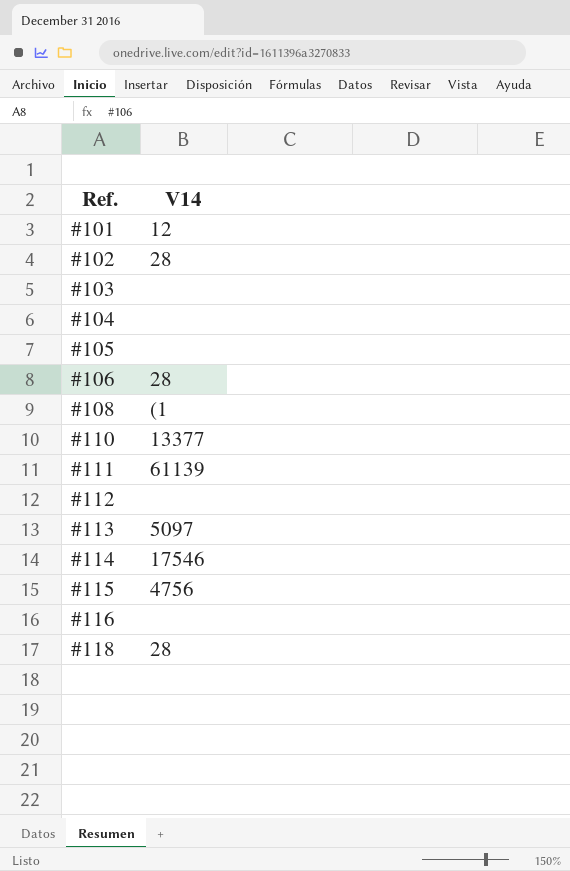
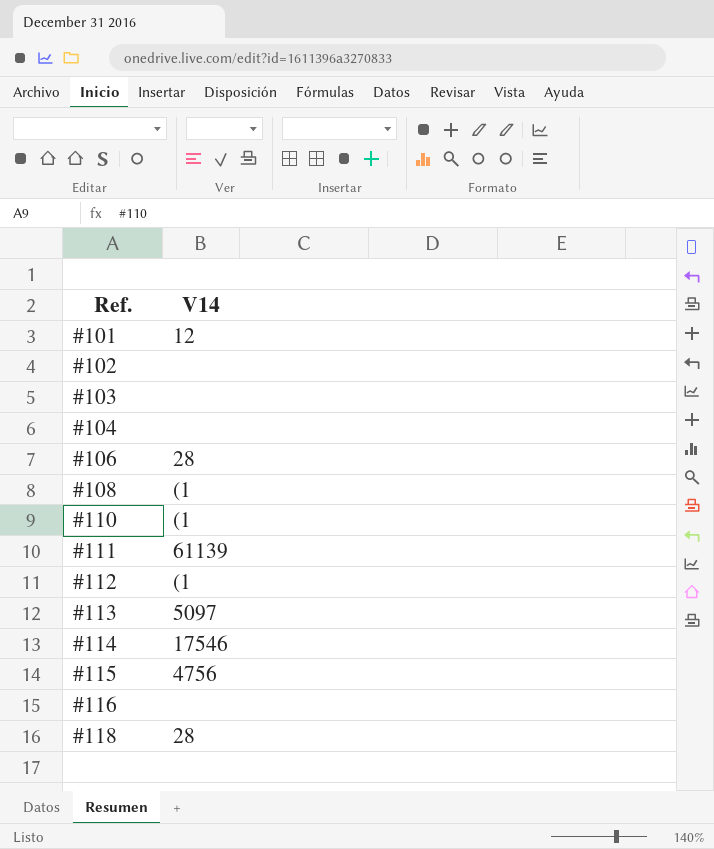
row #105: none -> none
#102 | V14: 28 -> none
#110 | V14: 13377 -> (1
#112 | V14: none -> (1

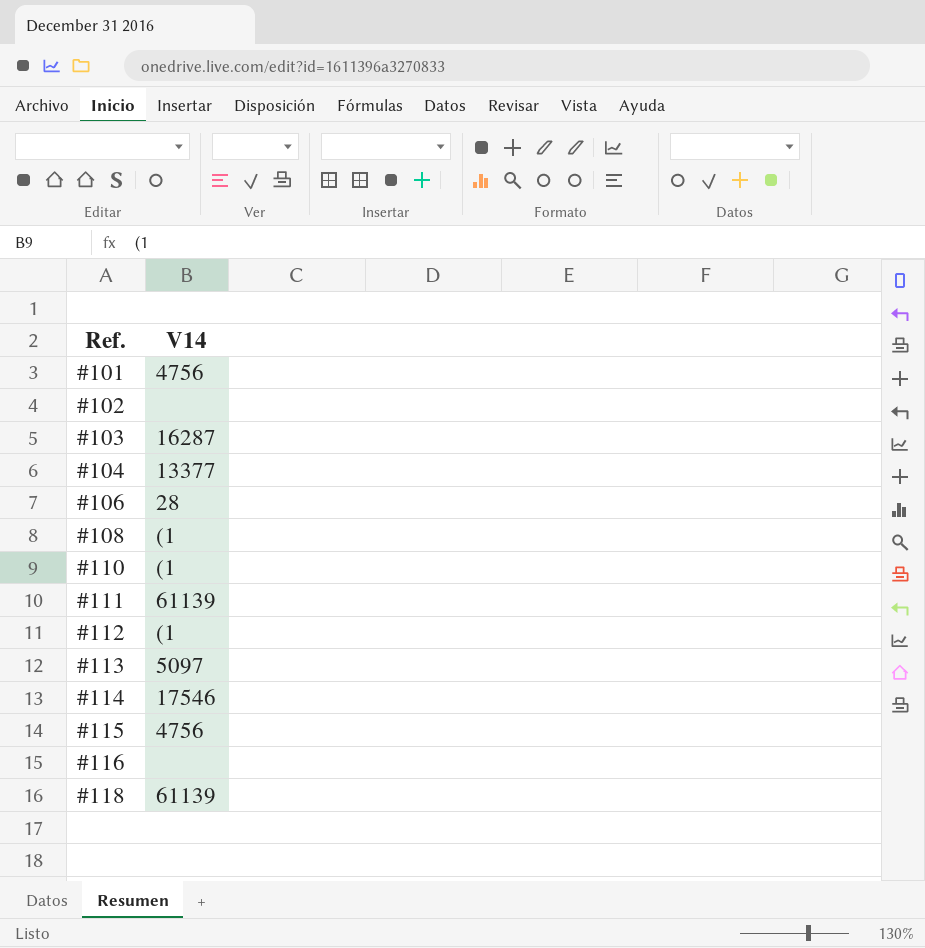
#101 | V14: 12 -> 4756
#103 | V14: none -> 16287
#104 | V14: none -> 13377
#118 | V14: 28 -> 61139

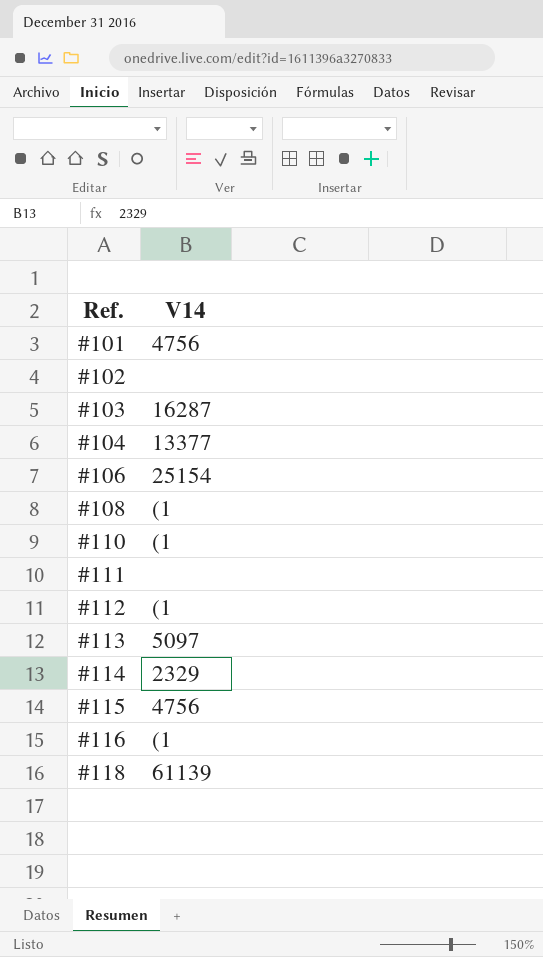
#106 | V14: 28 -> 25154
#111 | V14: 61139 -> none
#114 | V14: 17546 -> 2329
#116 | V14: none -> (1

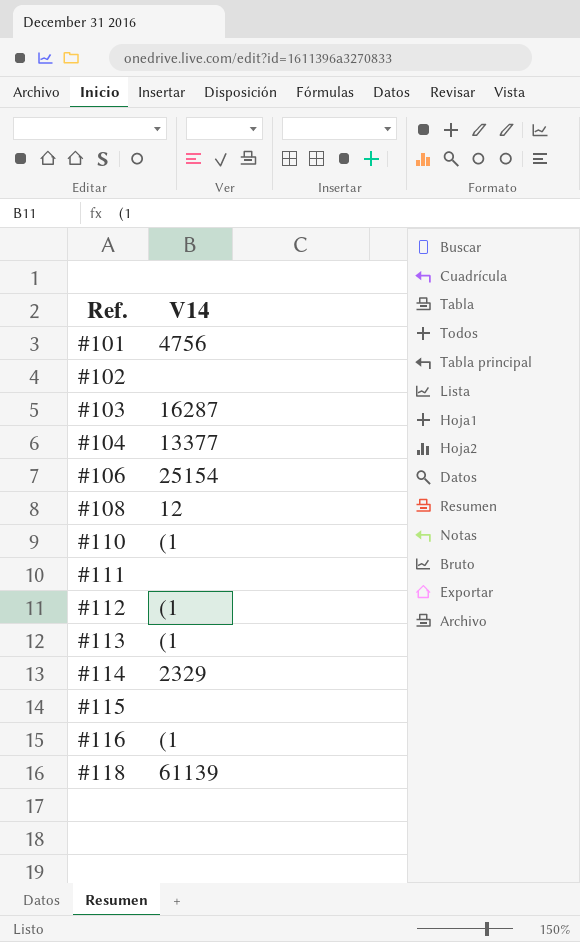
#108 | V14: (1 -> 12
#113 | V14: 5097 -> (1
#115 | V14: 4756 -> none

